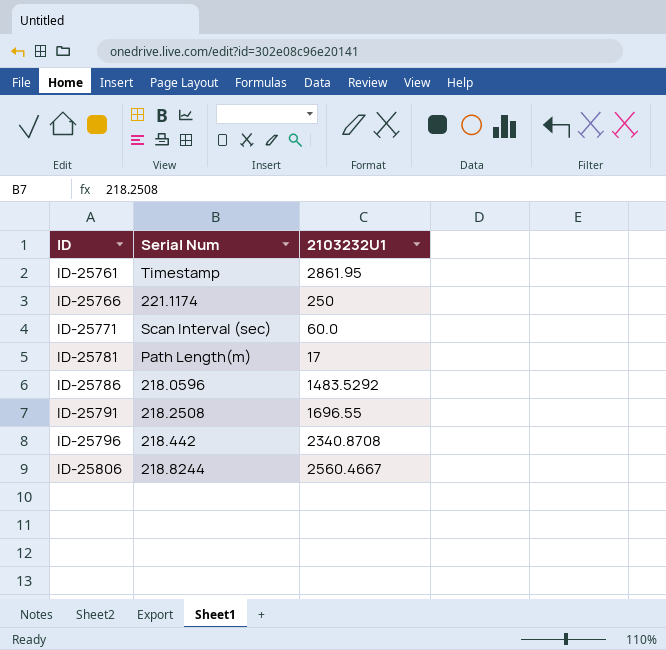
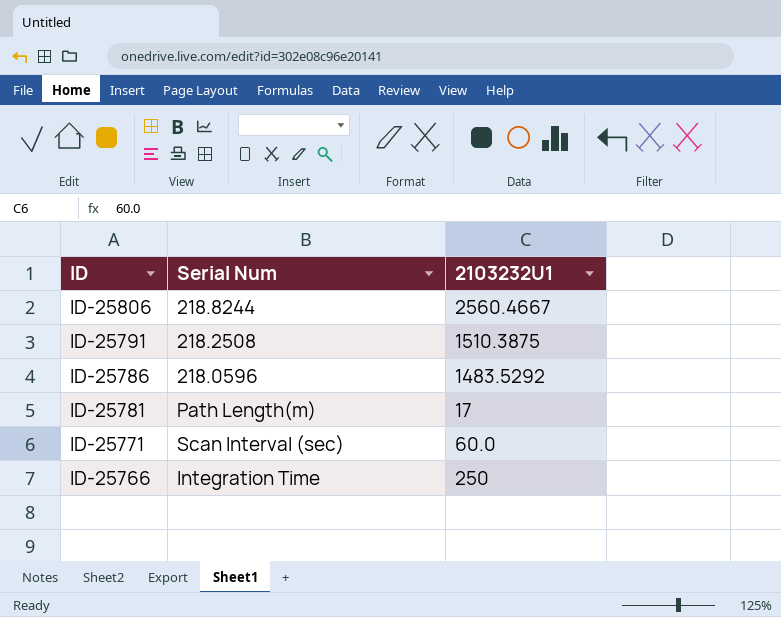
row order: ID ascending -> ID descending
row ID-25761: Timestamp | 2861.95 -> none
row ID-25796: 218.442 | 2340.8708 -> none
ID-25791 | 2103232U1: 1696.55 -> 1510.3875
ID-25766 | Serial Num: 221.1174 -> Integration Time

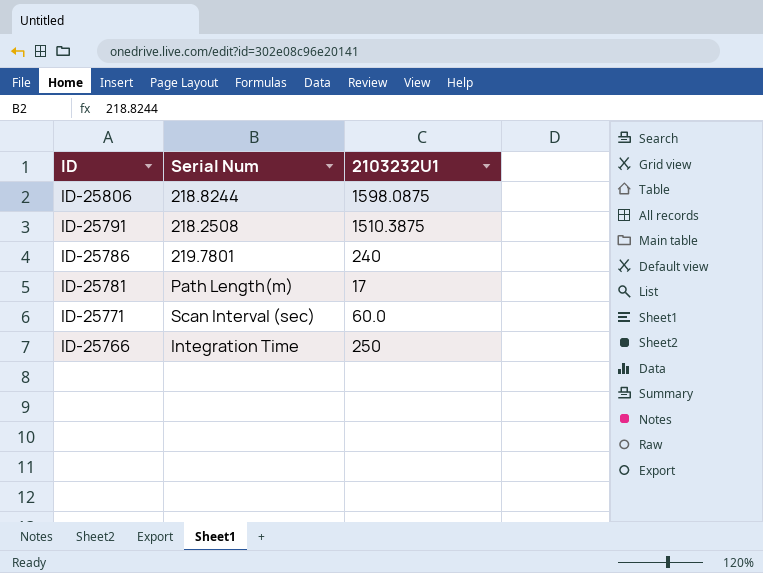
ID-25806 | 2103232U1: 2560.4667 -> 1598.0875
ID-25786 | Serial Num: 218.0596 -> 219.7801
ID-25786 | 2103232U1: 1483.5292 -> 240

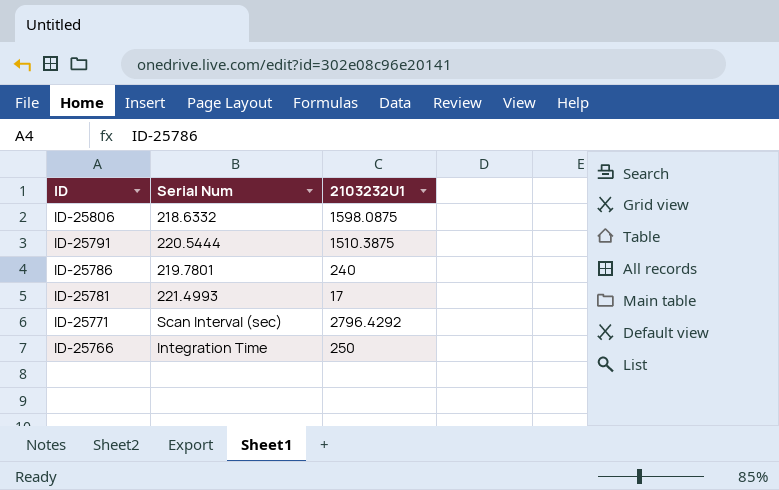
ID-25806 | Serial Num: 218.8244 -> 218.6332
ID-25791 | Serial Num: 218.2508 -> 220.5444
ID-25781 | Serial Num: Path Length(m) -> 221.4993
ID-25771 | 2103232U1: 60.0 -> 2796.4292

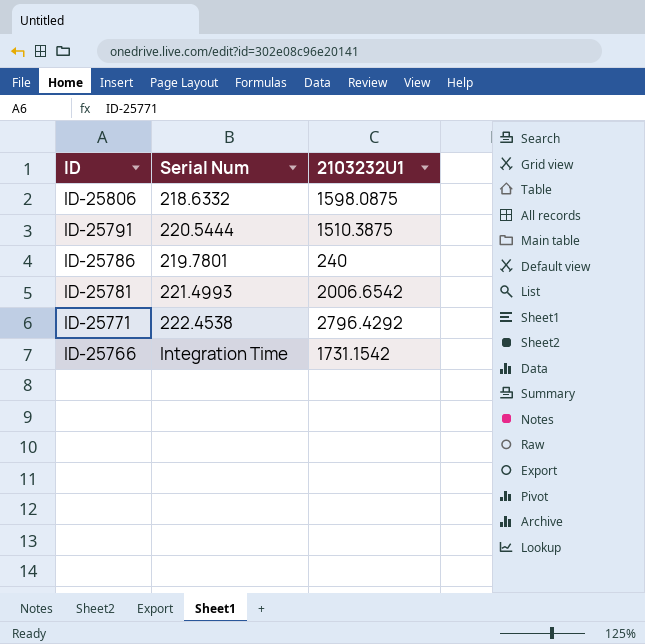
ID-25781 | 2103232U1: 17 -> 2006.6542
ID-25771 | Serial Num: Scan Interval (sec) -> 222.4538
ID-25766 | 2103232U1: 250 -> 1731.1542

